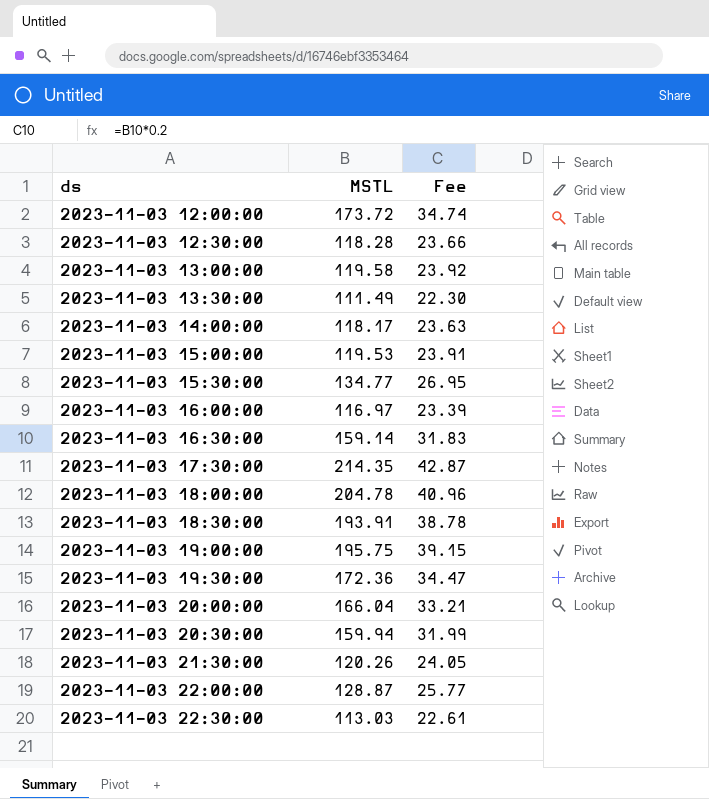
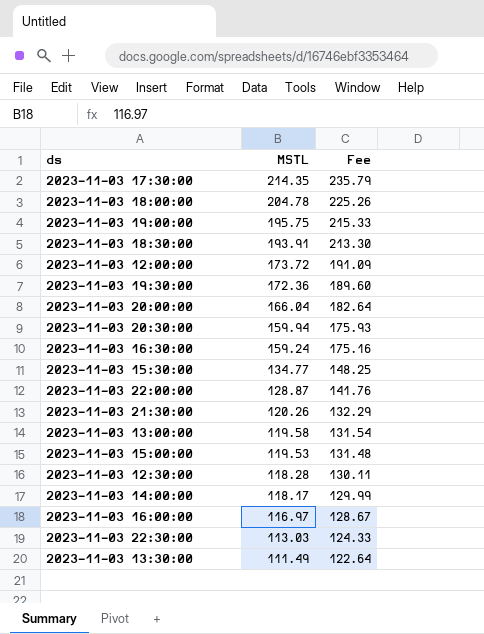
row order: ds ascending -> MSTL descending
column Fee | formula: [MSTL] * 0.2 -> [MSTL] * 1.1
2023-11-03 16:30:00 | MSTL: 159.14 -> 159.24

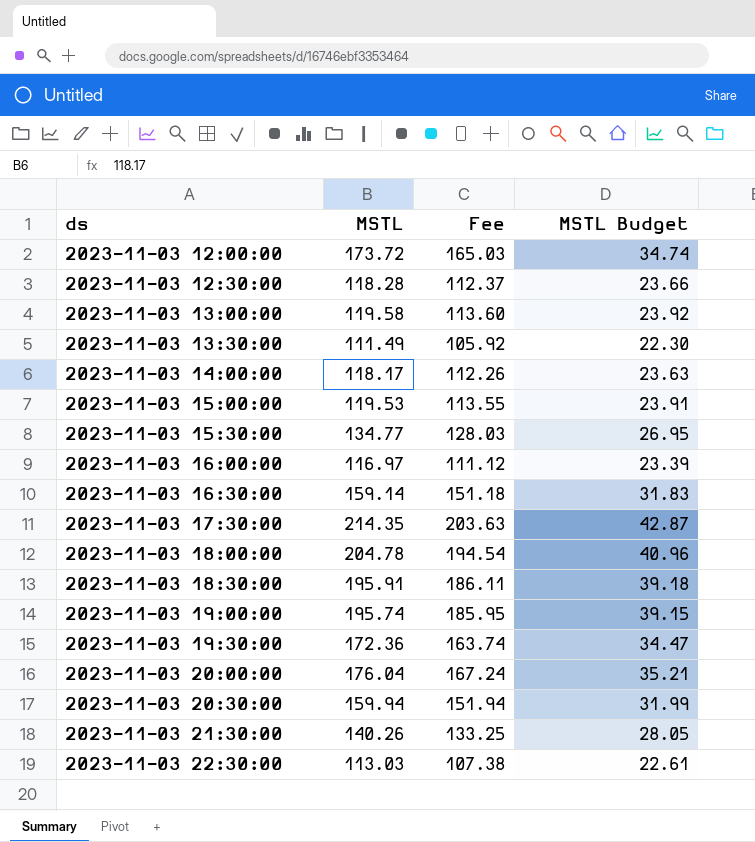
row order: MSTL descending -> ds ascending
column Fee | formula: [MSTL] * 1.1 -> [MSTL] * 0.95
column MSTL Budget | formula: none -> [MSTL] * 0.2
row 2023-11-03 22:00:00: 128.87 | 141.76 -> none
2023-11-03 16:30:00 | MSTL: 159.24 -> 159.14
2023-11-03 18:30:00 | MSTL: 193.91 -> 195.91
2023-11-03 19:00:00 | MSTL: 195.75 -> 195.74
2023-11-03 20:00:00 | MSTL: 166.04 -> 176.04
2023-11-03 21:30:00 | MSTL: 120.26 -> 140.26

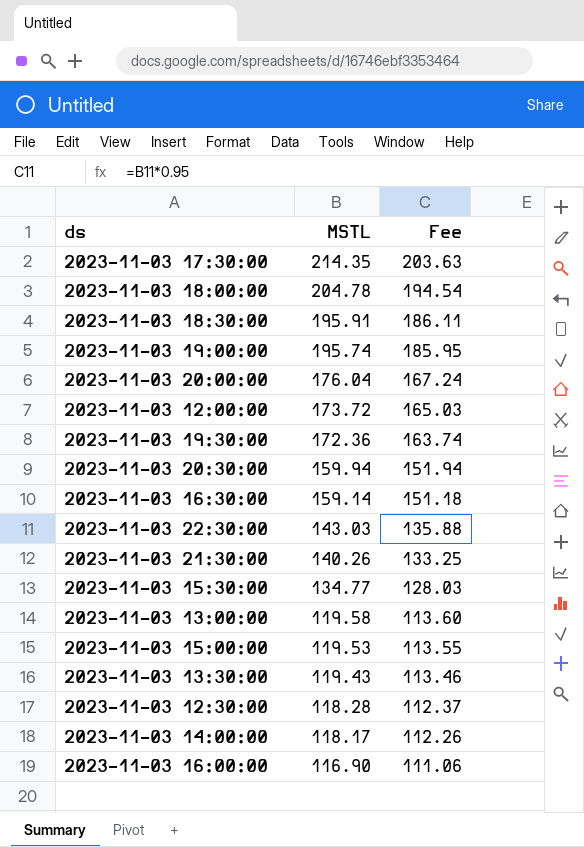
row order: ds ascending -> MSTL descending
column MSTL Budget | formula: [MSTL] * 0.2 -> none
2023-11-03 22:30:00 | MSTL: 113.03 -> 143.03
2023-11-03 22:30:00 | Fee: 107.38 -> 135.88
2023-11-03 13:30:00 | MSTL: 111.49 -> 119.43
2023-11-03 13:30:00 | Fee: 105.92 -> 113.46
2023-11-03 16:00:00 | MSTL: 116.97 -> 116.90
2023-11-03 16:00:00 | Fee: 111.12 -> 111.06

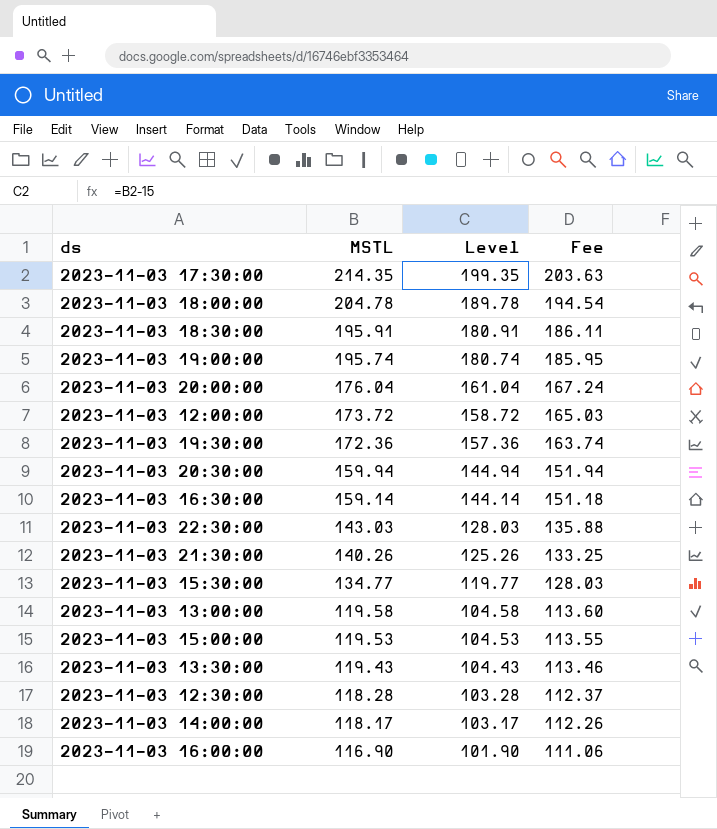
column Level | formula: none -> [MSTL] - 15

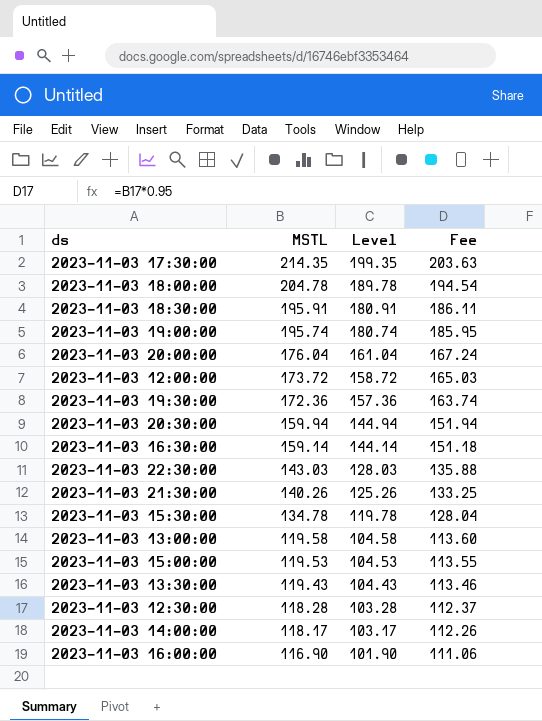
2023-11-03 15:30:00 | MSTL: 134.77 -> 134.78
2023-11-03 15:30:00 | Level: 119.77 -> 119.78
2023-11-03 15:30:00 | Fee: 128.03 -> 128.04

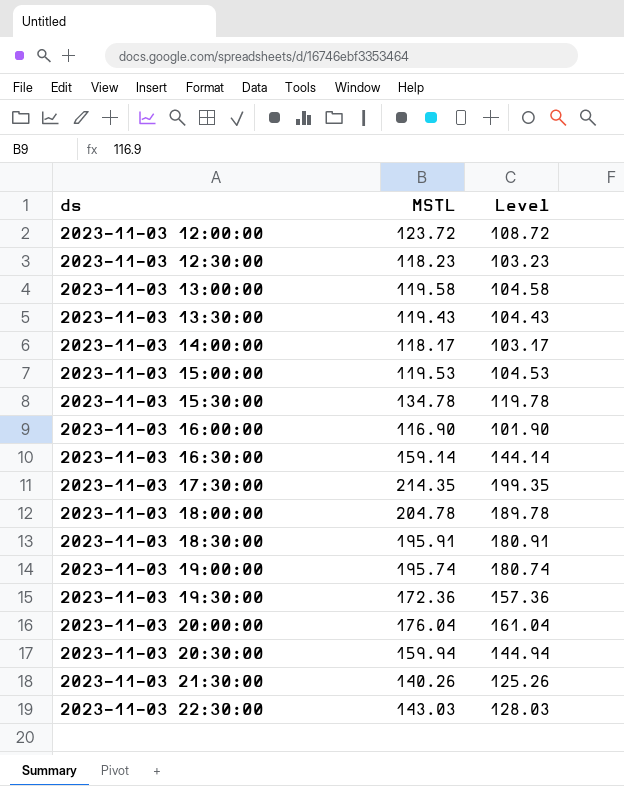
row order: MSTL descending -> ds ascending
column Fee | formula: [MSTL] * 0.95 -> none
2023-11-03 12:00:00 | MSTL: 173.72 -> 123.72
2023-11-03 12:00:00 | Level: 158.72 -> 108.72
2023-11-03 12:30:00 | MSTL: 118.28 -> 118.23
2023-11-03 12:30:00 | Level: 103.28 -> 103.23

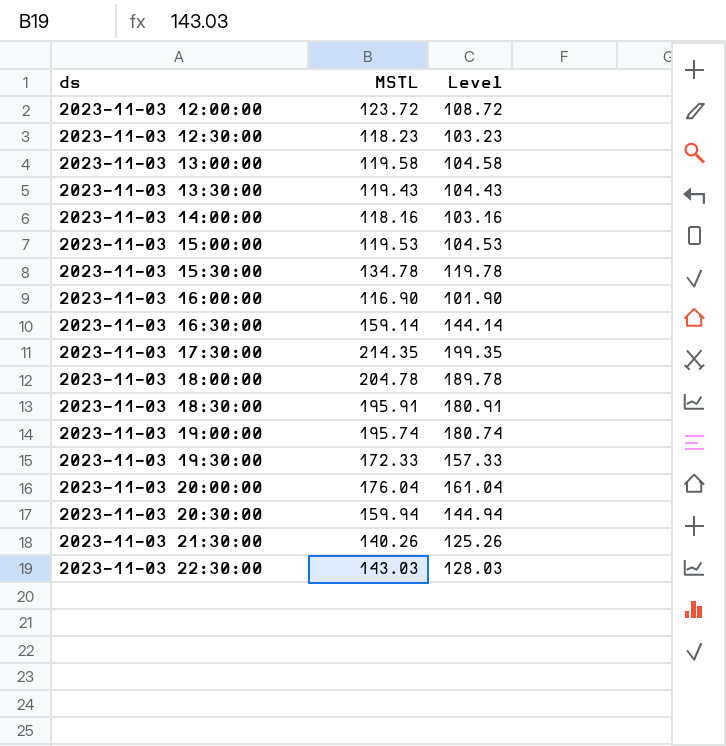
2023-11-03 14:00:00 | MSTL: 118.17 -> 118.16
2023-11-03 14:00:00 | Level: 103.17 -> 103.16
2023-11-03 19:30:00 | MSTL: 172.36 -> 172.33
2023-11-03 19:30:00 | Level: 157.36 -> 157.33

